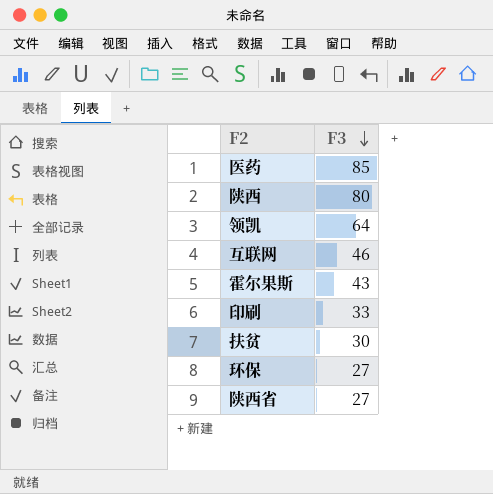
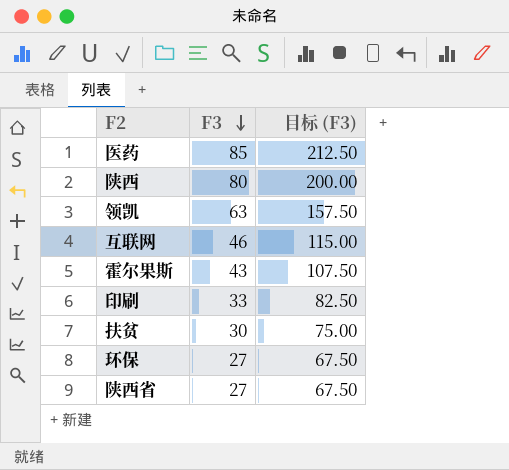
column 目标 (F3) | formula: none -> [F3] * 2.5
领凯 | F3: 64 -> 63

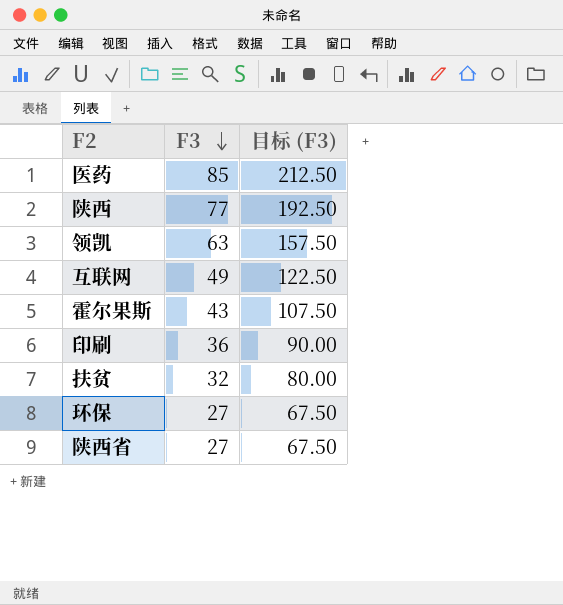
陕西 | F3: 80 -> 77
陕西 | 目标 (F3): 200.00 -> 192.50
互联网 | F3: 46 -> 49
互联网 | 目标 (F3): 115.00 -> 122.50
印刷 | F3: 33 -> 36
印刷 | 目标 (F3): 82.50 -> 90.00
扶贫 | F3: 30 -> 32
扶贫 | 目标 (F3): 75.00 -> 80.00

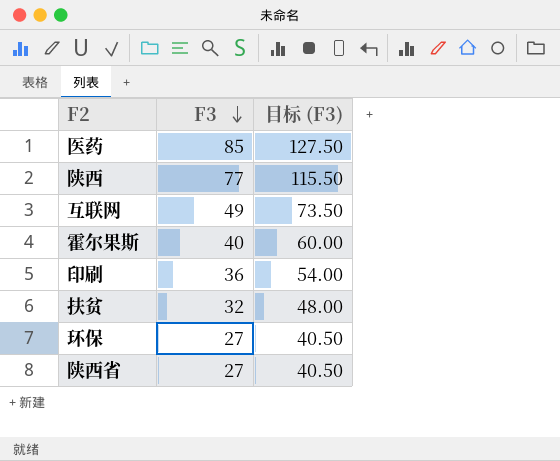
column 目标 (F3) | formula: [F3] * 2.5 -> [F3] * 1.5
row 领凯: 63 | 157.50 -> none
霍尔果斯 | F3: 43 -> 40

